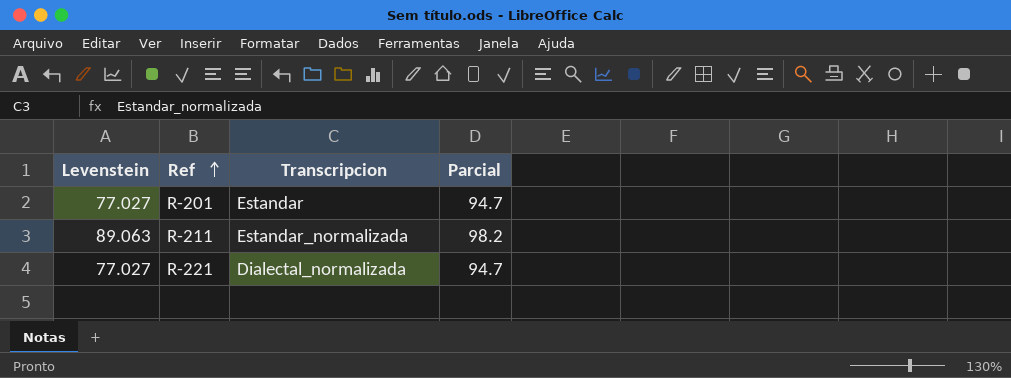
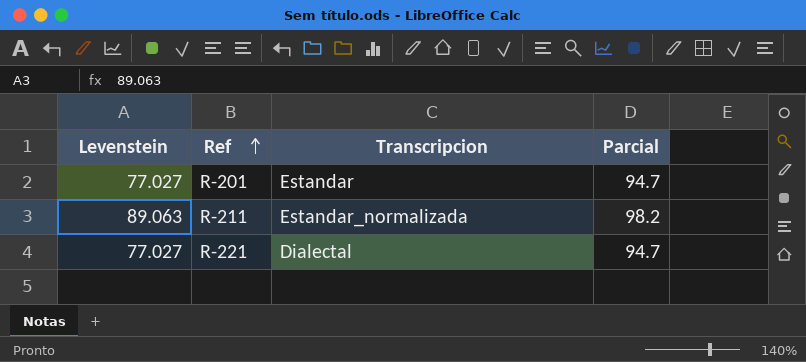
R-221 | Transcripcion: Dialectal_normalizada -> Dialectal

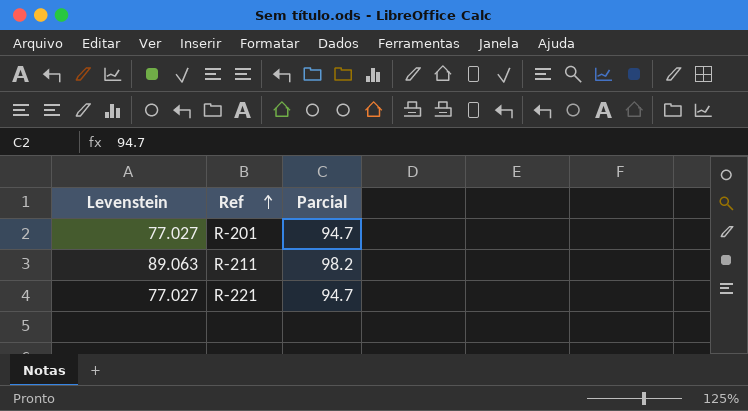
column Transcripcion | position: 3 -> none

